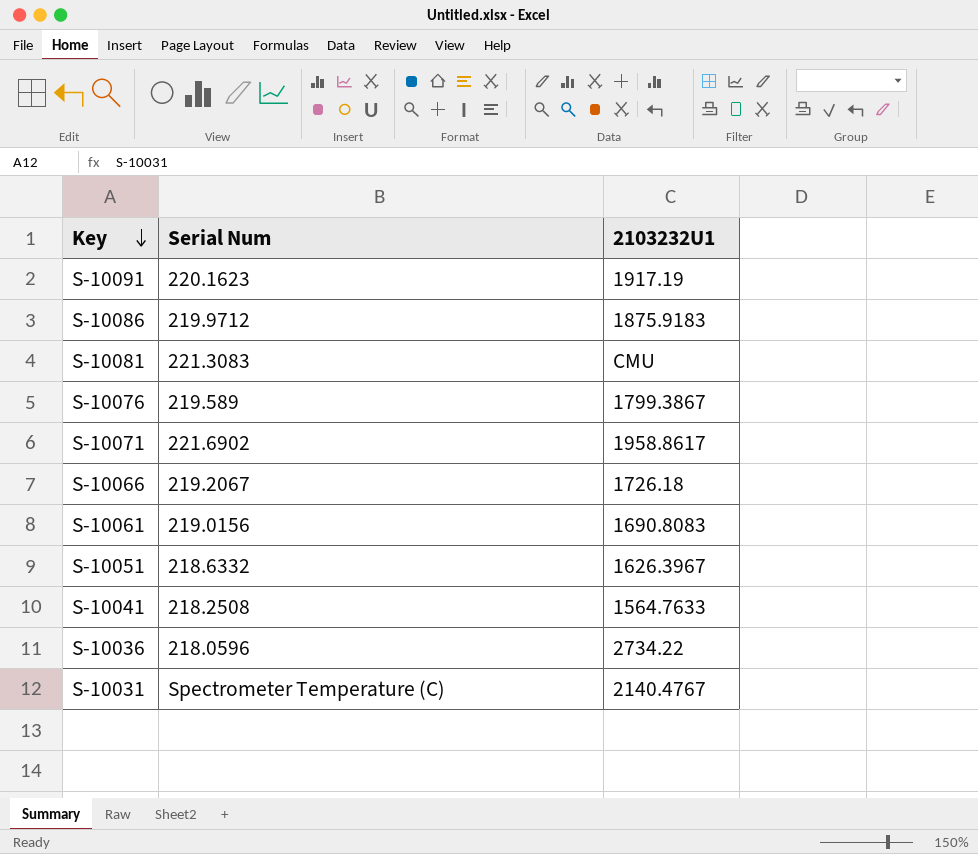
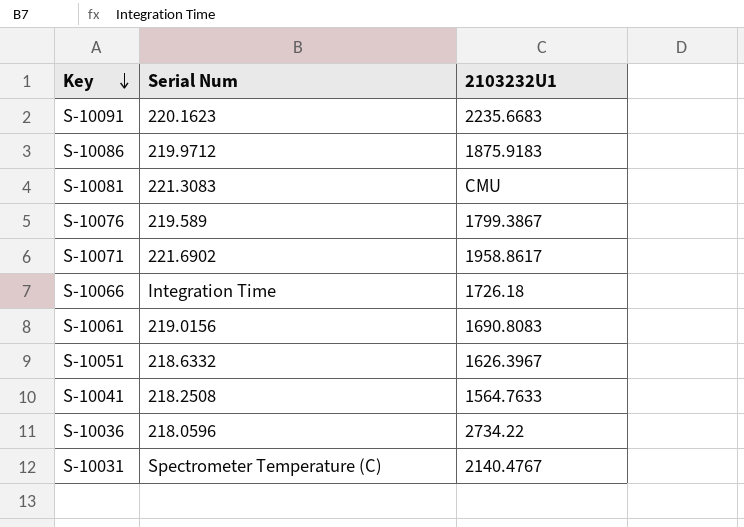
S-10091 | 2103232U1: 1917.19 -> 2235.6683
S-10066 | Serial Num: 219.2067 -> Integration Time

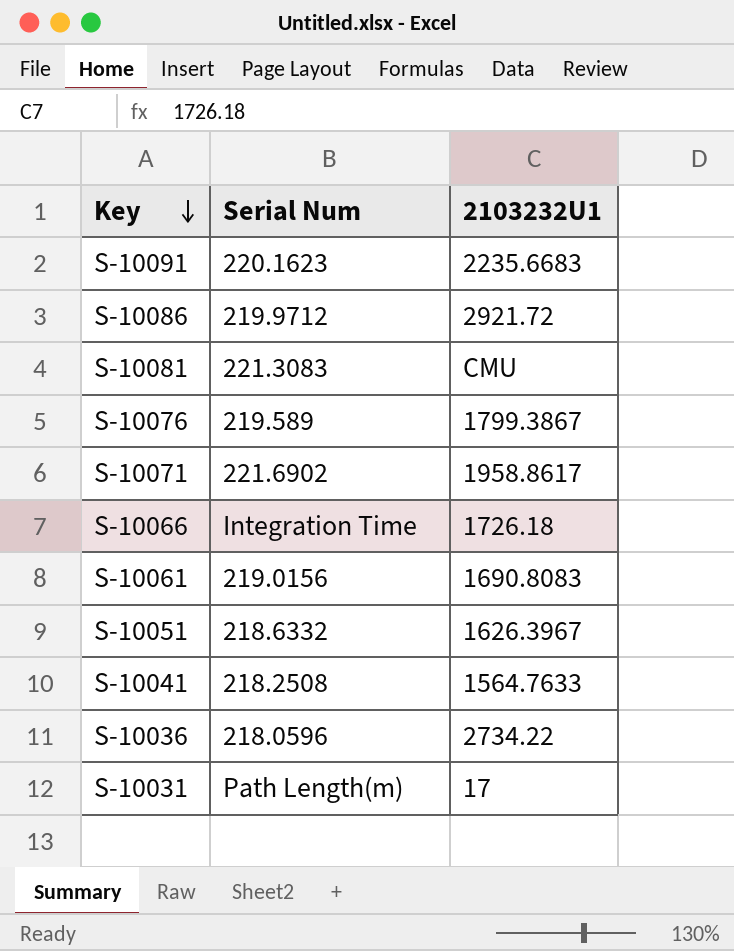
S-10086 | 2103232U1: 1875.9183 -> 2921.72
S-10031 | Serial Num: Spectrometer Temperature (C) -> Path Length(m)
S-10031 | 2103232U1: 2140.4767 -> 17

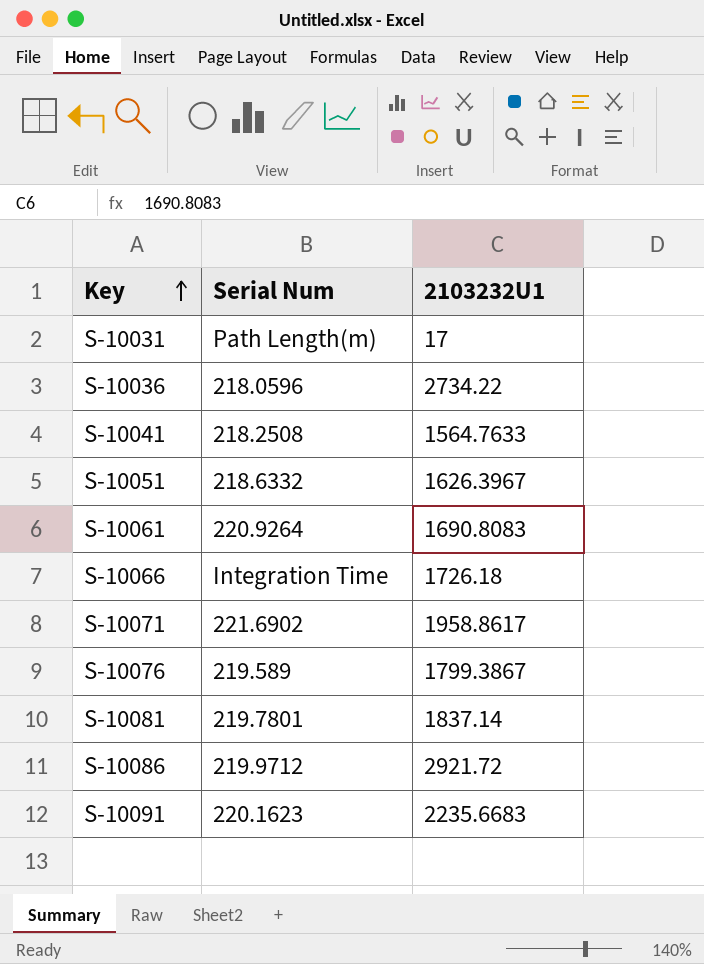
row order: Key descending -> Key ascending
S-10061 | Serial Num: 219.0156 -> 220.9264
S-10081 | Serial Num: 221.3083 -> 219.7801
S-10081 | 2103232U1: CMU -> 1837.14

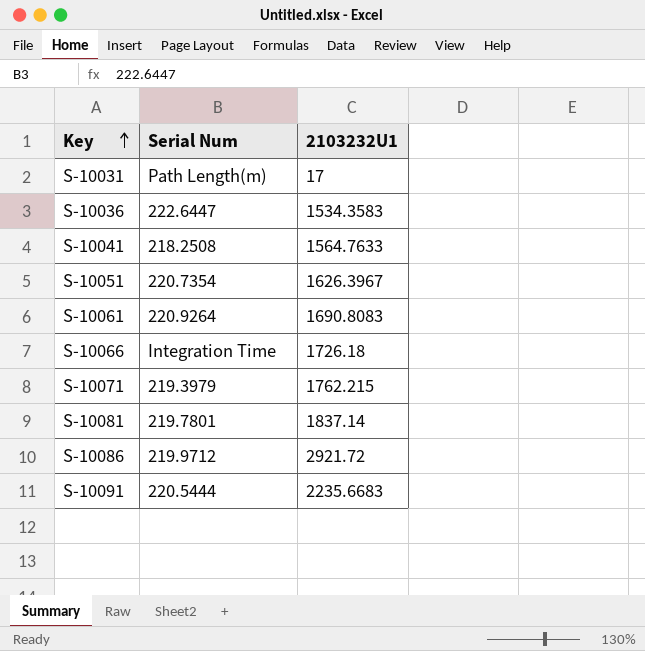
row S-10076: 219.589 | 1799.3867 -> none
S-10036 | Serial Num: 218.0596 -> 222.6447
S-10036 | 2103232U1: 2734.22 -> 1534.3583
S-10051 | Serial Num: 218.6332 -> 220.7354
S-10071 | Serial Num: 221.6902 -> 219.3979
S-10071 | 2103232U1: 1958.8617 -> 1762.215
S-10091 | Serial Num: 220.1623 -> 220.5444

